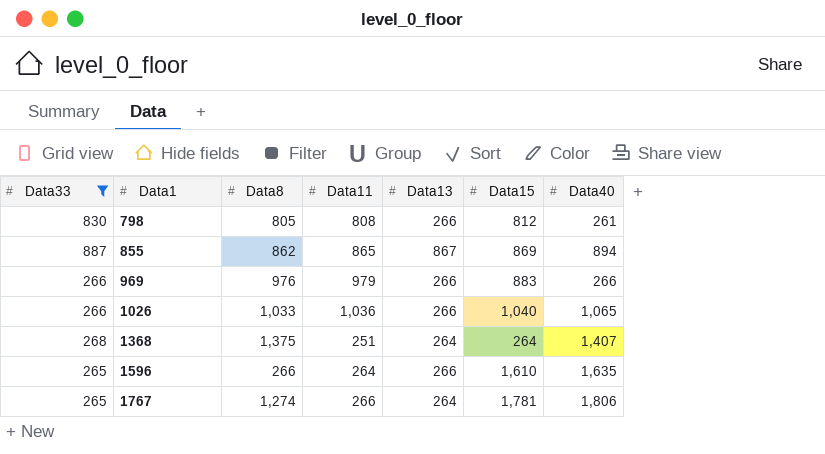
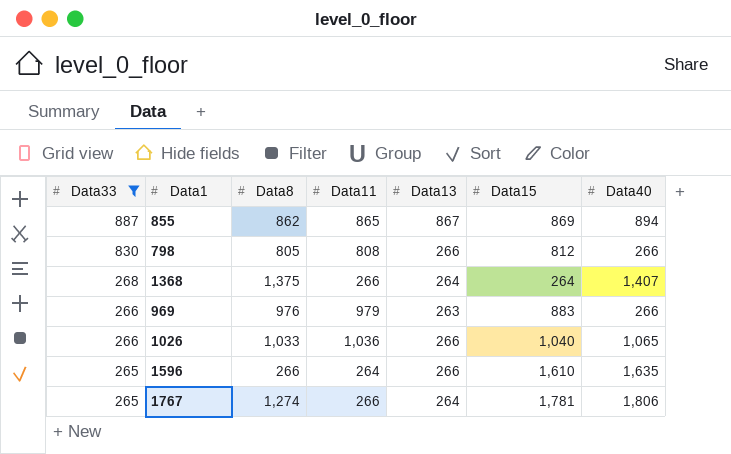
row order: Data1 ascending -> Data33 descending
798 | Data40: 261 -> 266
1368 | Data11: 251 -> 266
969 | Data13: 266 -> 263

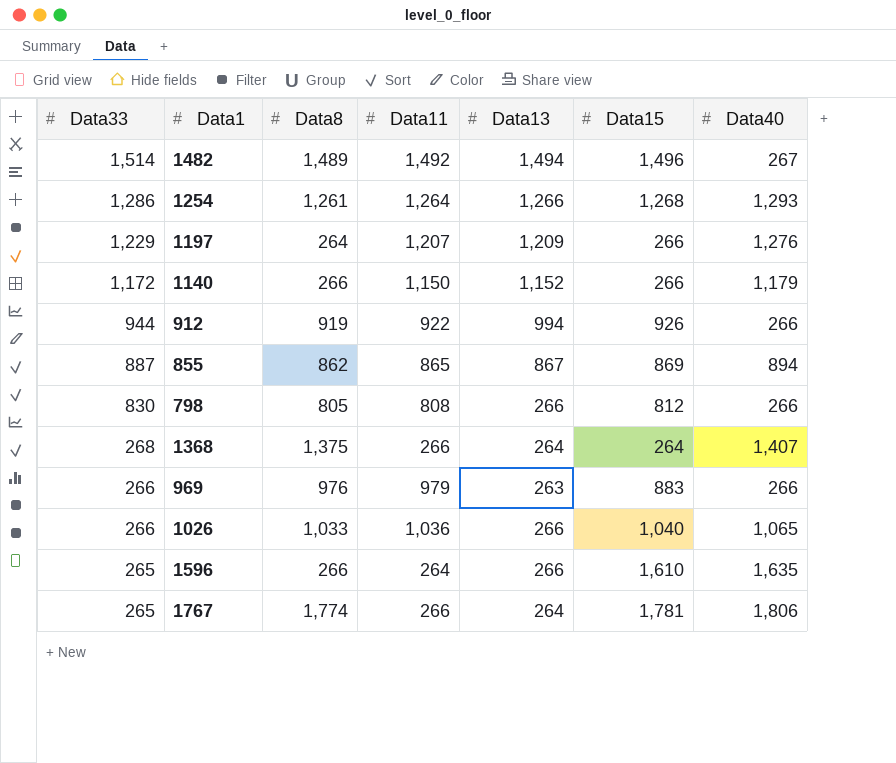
filter: Data33 <= 887 -> none
1767 | Data8: 1,274 -> 1,774

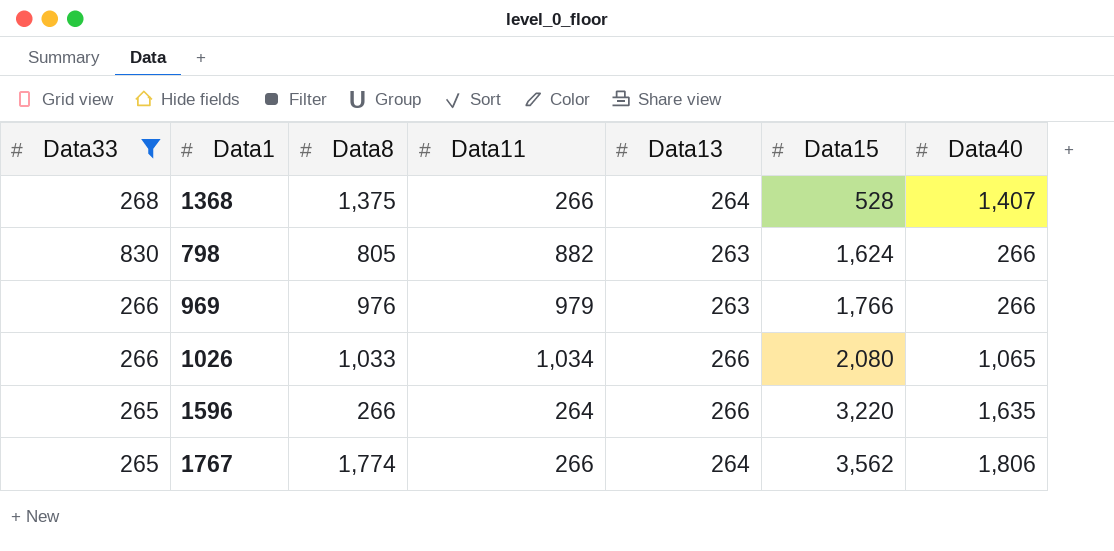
filter: none -> Data33 <= 830
row order: Data33 descending -> Data15 ascending
1368 | Data15: 264 -> 528
798 | Data11: 808 -> 882
798 | Data13: 266 -> 263
798 | Data15: 812 -> 1,624
969 | Data15: 883 -> 1,766
1026 | Data11: 1,036 -> 1,034
1026 | Data15: 1,040 -> 2,080
1596 | Data15: 1,610 -> 3,220
1767 | Data15: 1,781 -> 3,562

